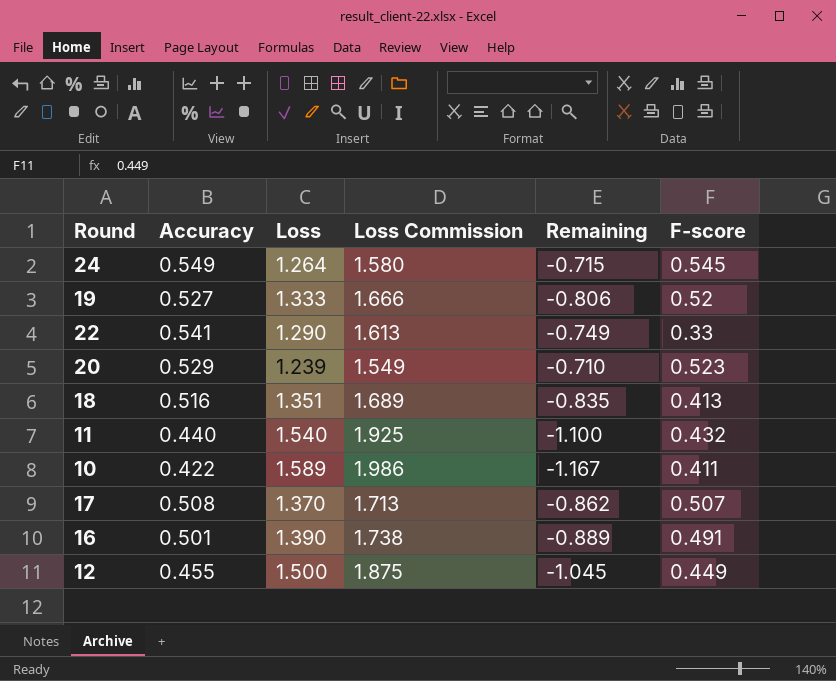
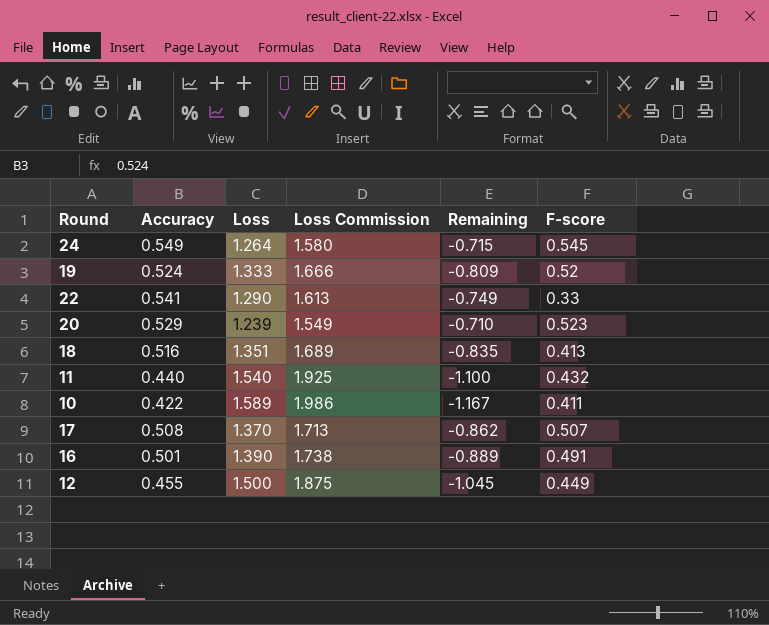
19 | Accuracy: 0.527 -> 0.524
19 | Remaining: -0.806 -> -0.809

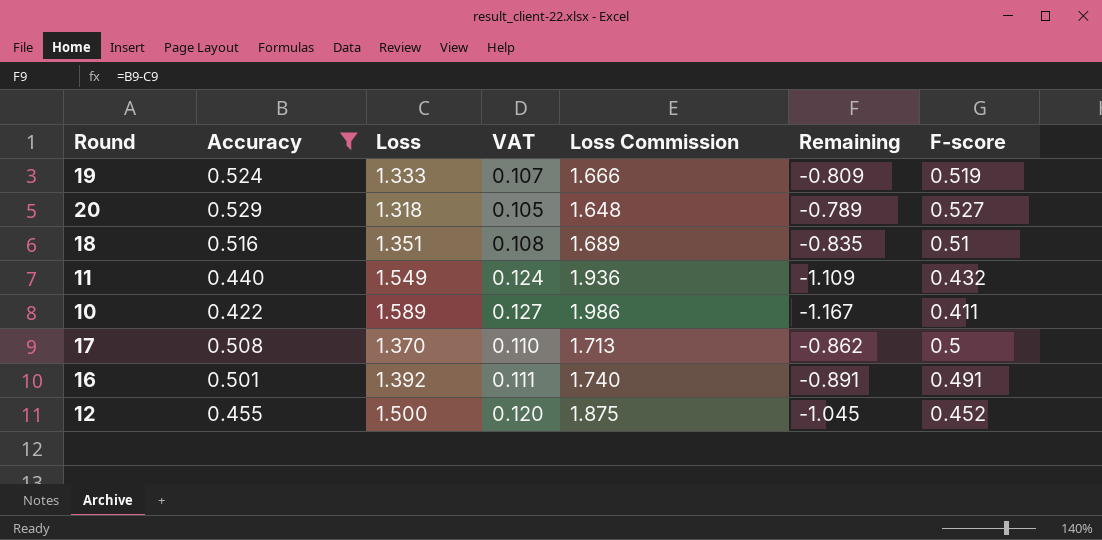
filter: none -> Accuracy <= 0.529
column VAT | formula: none -> [Loss] * 0.08
19 | F-score: 0.52 -> 0.519
20 | Loss: 1.239 -> 1.318
20 | Loss Commission: 1.549 -> 1.648
20 | Remaining: -0.710 -> -0.789
20 | F-score: 0.523 -> 0.527
18 | F-score: 0.413 -> 0.51
11 | Loss: 1.540 -> 1.549
11 | Loss Commission: 1.925 -> 1.936
11 | Remaining: -1.100 -> -1.109
17 | F-score: 0.507 -> 0.5
16 | Loss: 1.390 -> 1.392
16 | Loss Commission: 1.738 -> 1.740
16 | Remaining: -0.889 -> -0.891
12 | F-score: 0.449 -> 0.452

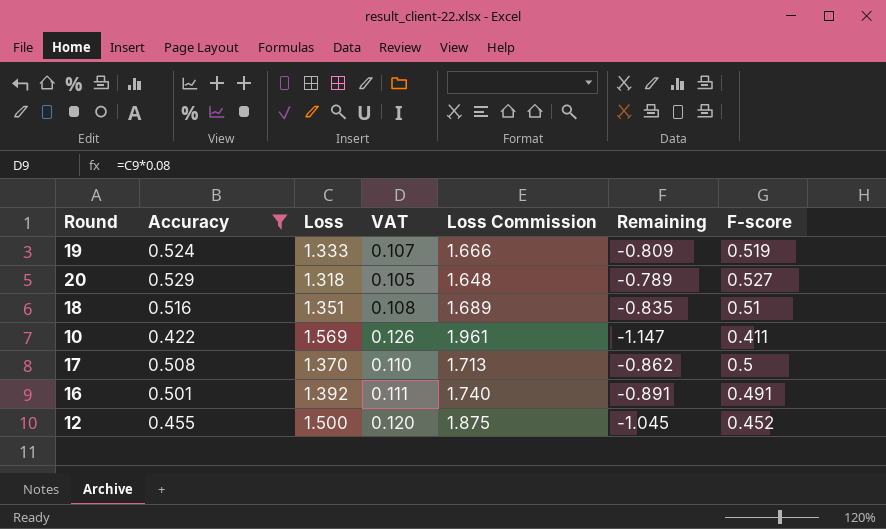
row 11: 0.440 | 1.549 | 0.124 | 1.936 | -1.109 | 0.432 -> none
10 | Loss: 1.589 -> 1.569
10 | VAT: 0.127 -> 0.126
10 | Loss Commission: 1.986 -> 1.961
10 | Remaining: -1.167 -> -1.147

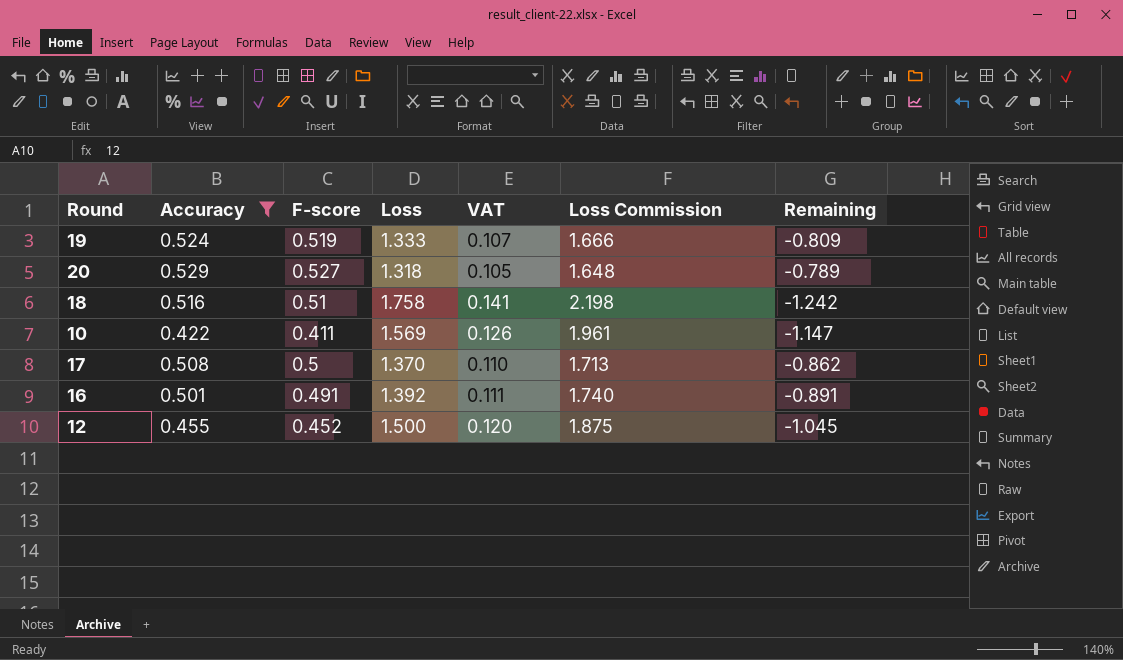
column F-score | position: 7 -> 3
18 | Loss: 1.351 -> 1.758
18 | VAT: 0.108 -> 0.141
18 | Loss Commission: 1.689 -> 2.198
18 | Remaining: -0.835 -> -1.242

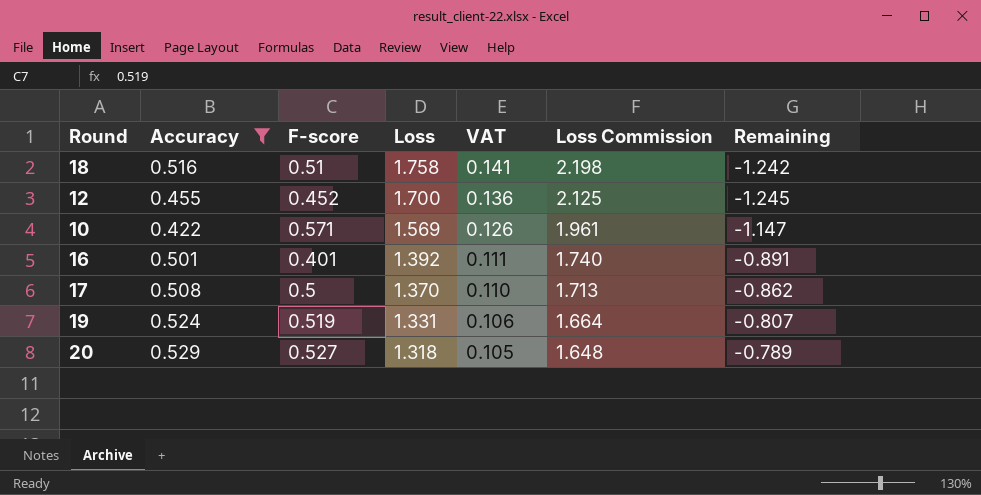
row order: none -> Loss descending
12 | Loss: 1.500 -> 1.700
12 | VAT: 0.120 -> 0.136
12 | Loss Commission: 1.875 -> 2.125
12 | Remaining: -1.045 -> -1.245
10 | F-score: 0.411 -> 0.571
16 | F-score: 0.491 -> 0.401
19 | Loss: 1.333 -> 1.331
19 | VAT: 0.107 -> 0.106
19 | Loss Commission: 1.666 -> 1.664
19 | Remaining: -0.809 -> -0.807

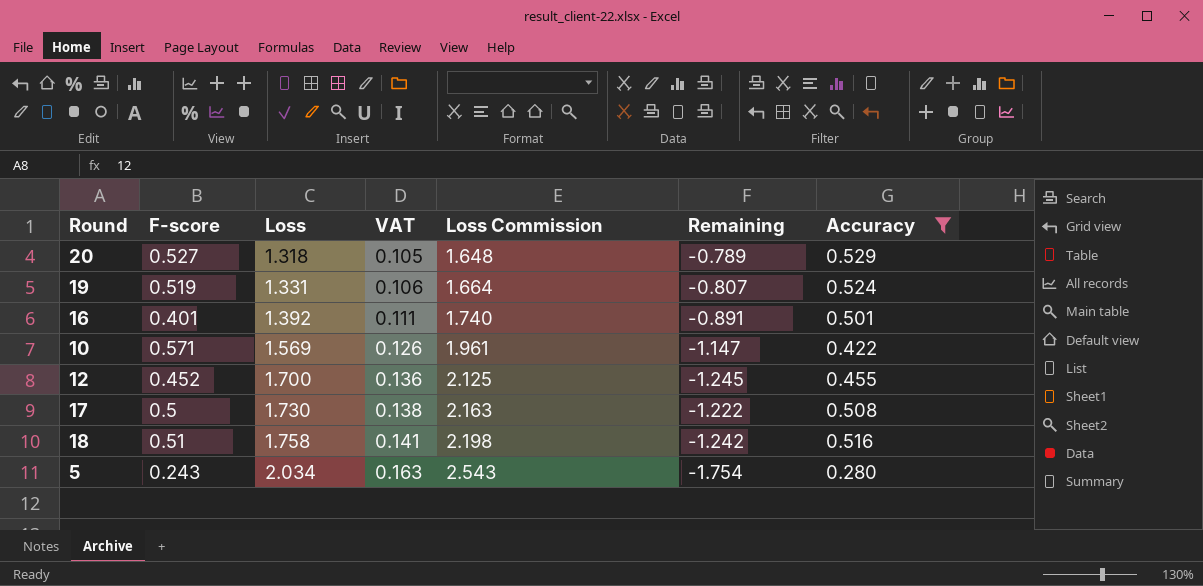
row order: Loss descending -> Loss ascending
column Accuracy | position: 2 -> 7
17 | Loss: 1.370 -> 1.730
17 | VAT: 0.110 -> 0.138
17 | Loss Commission: 1.713 -> 2.163
17 | Remaining: -0.862 -> -1.222
row 5: none -> 0.243 | 2.034 | 0.163 | 2.543 | -1.754 | 0.280

